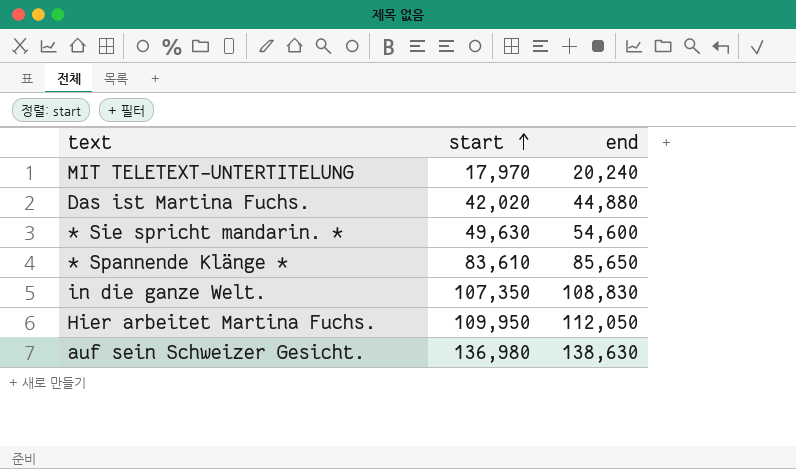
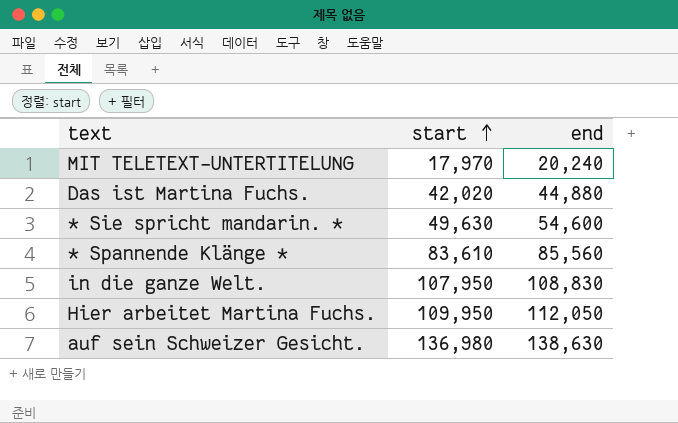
* Spannende Klänge * | end: 85,650 -> 85,560
in die ganze Welt. | start: 107,350 -> 107,950

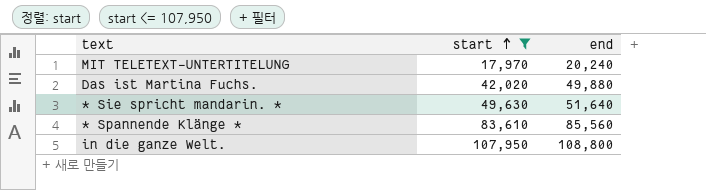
filter: none -> start <= 107,950
Das ist Martina Fuchs. | end: 44,880 -> 49,880
* Sie spricht mandarin. * | end: 54,600 -> 51,640
in die ganze Welt. | end: 108,830 -> 108,800

